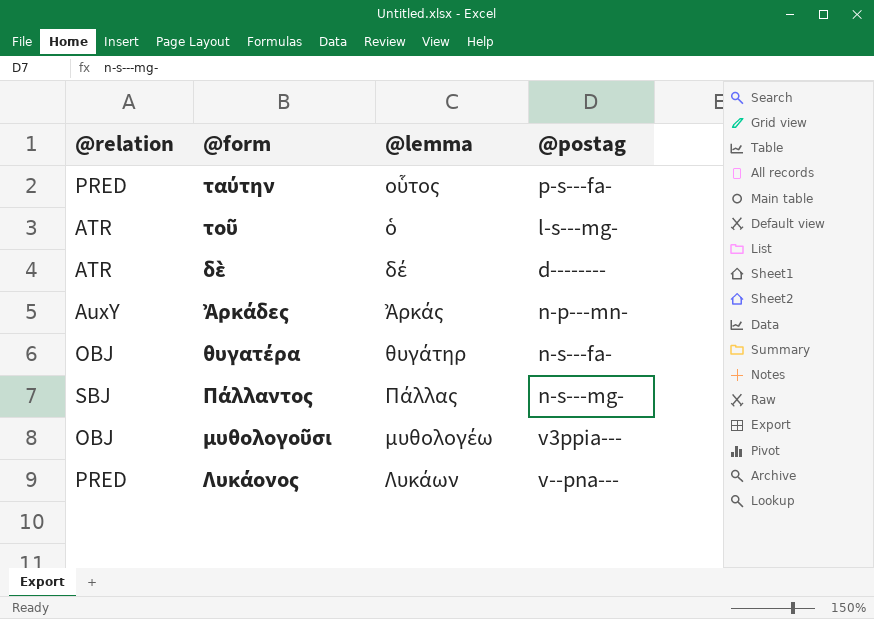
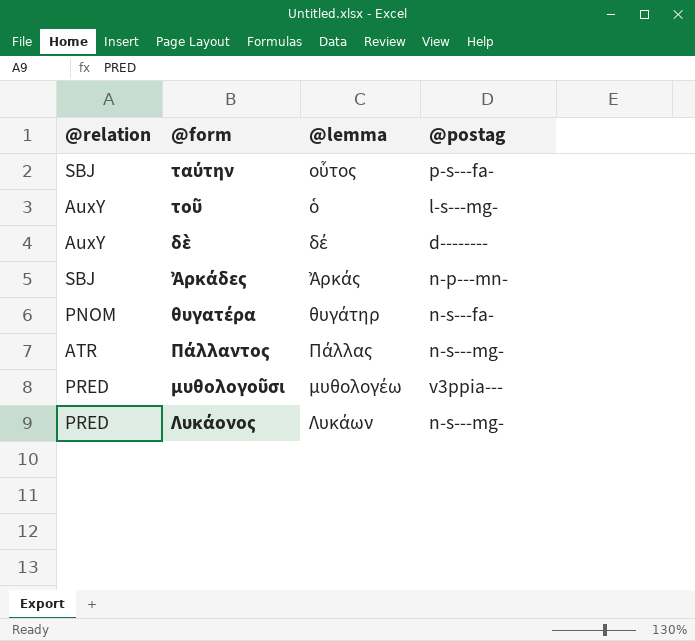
ταύτην | @relation: PRED -> SBJ
τοῦ | @relation: ATR -> AuxY
δὲ | @relation: ATR -> AuxY
Ἀρκάδες | @relation: AuxY -> SBJ
θυγατέρα | @relation: OBJ -> PNOM
Πάλλαντος | @relation: SBJ -> ATR
μυθολογοῦσι | @relation: OBJ -> PRED
Λυκάονος | @postag: v--pna--- -> n-s---mg-

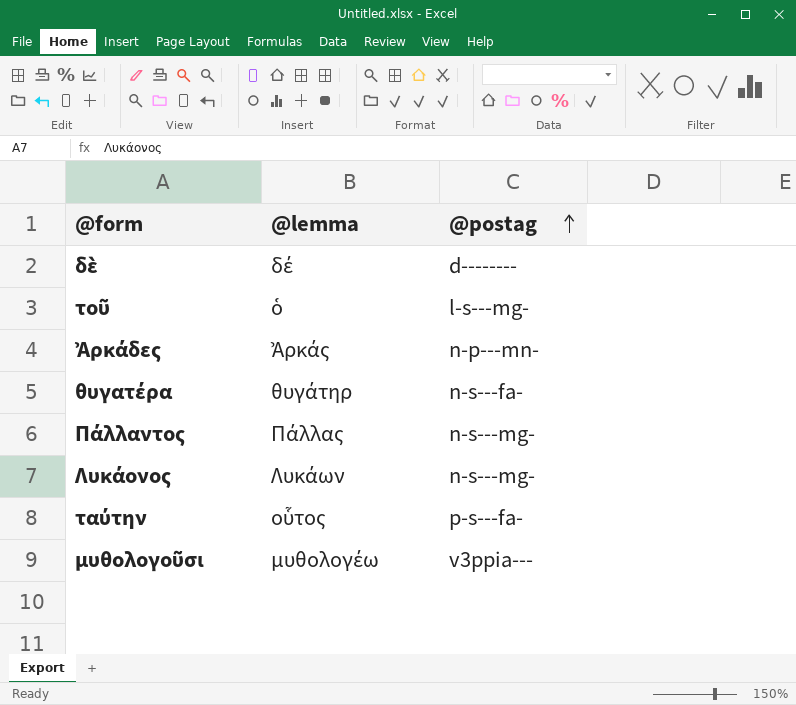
row order: none -> @postag ascending
column @relation | position: 1 -> none

